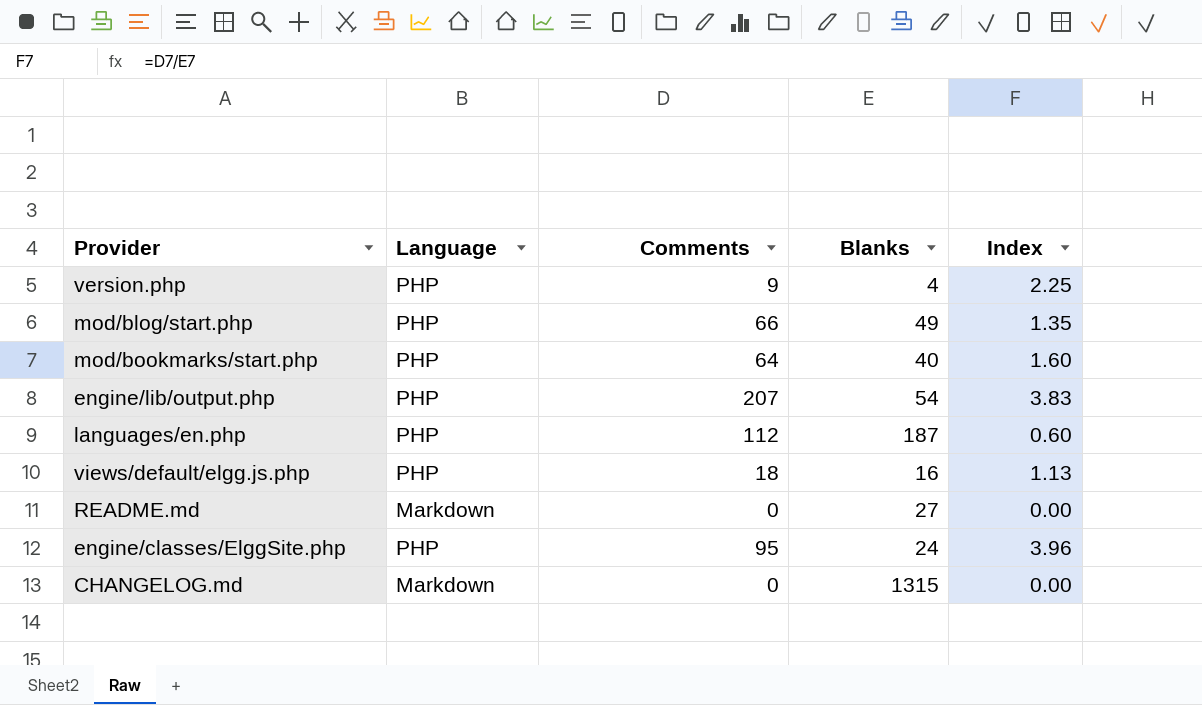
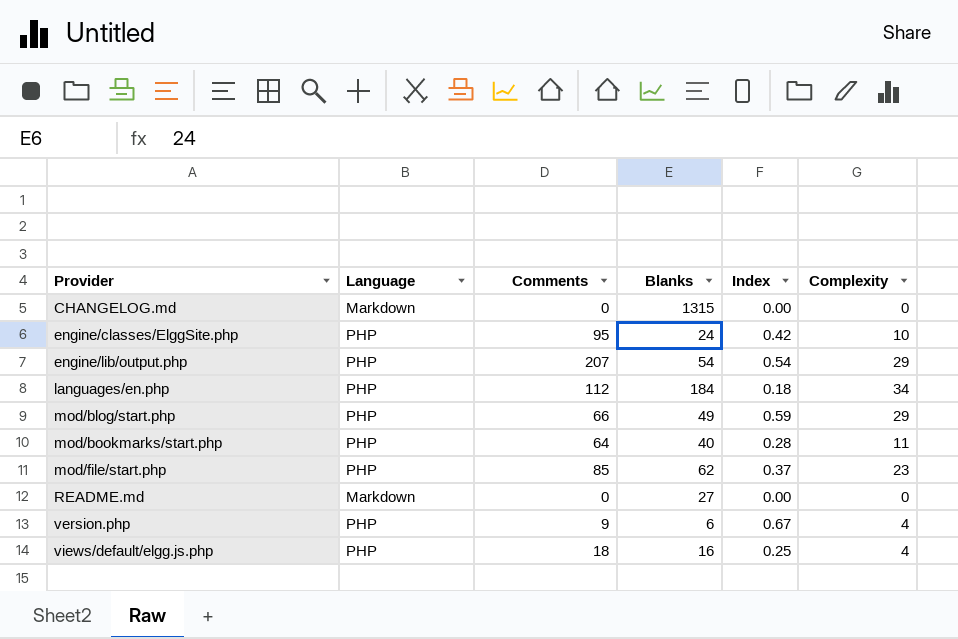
row order: none -> Provider ascending
column Index | formula: [Comments] / [Blanks] -> [Complexity] / [Blanks]
column Complexity | position: none -> 6
languages/en.php | Blanks: 187 -> 184
row mod/file/start.php: none -> PHP | 85 | 62 | 0.37 | 23
version.php | Blanks: 4 -> 6

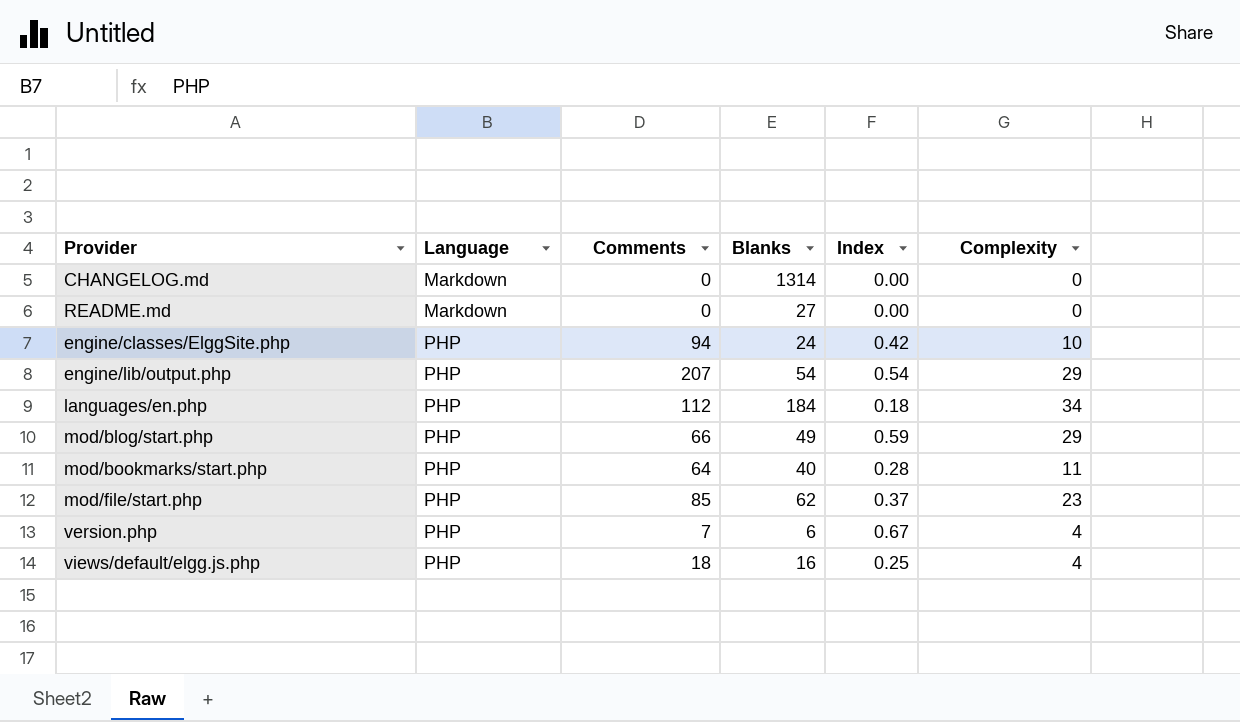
row order: Provider ascending -> Language ascending
CHANGELOG.md | Blanks: 1315 -> 1314
engine/classes/ElggSite.php | Comments: 95 -> 94
version.php | Comments: 9 -> 7

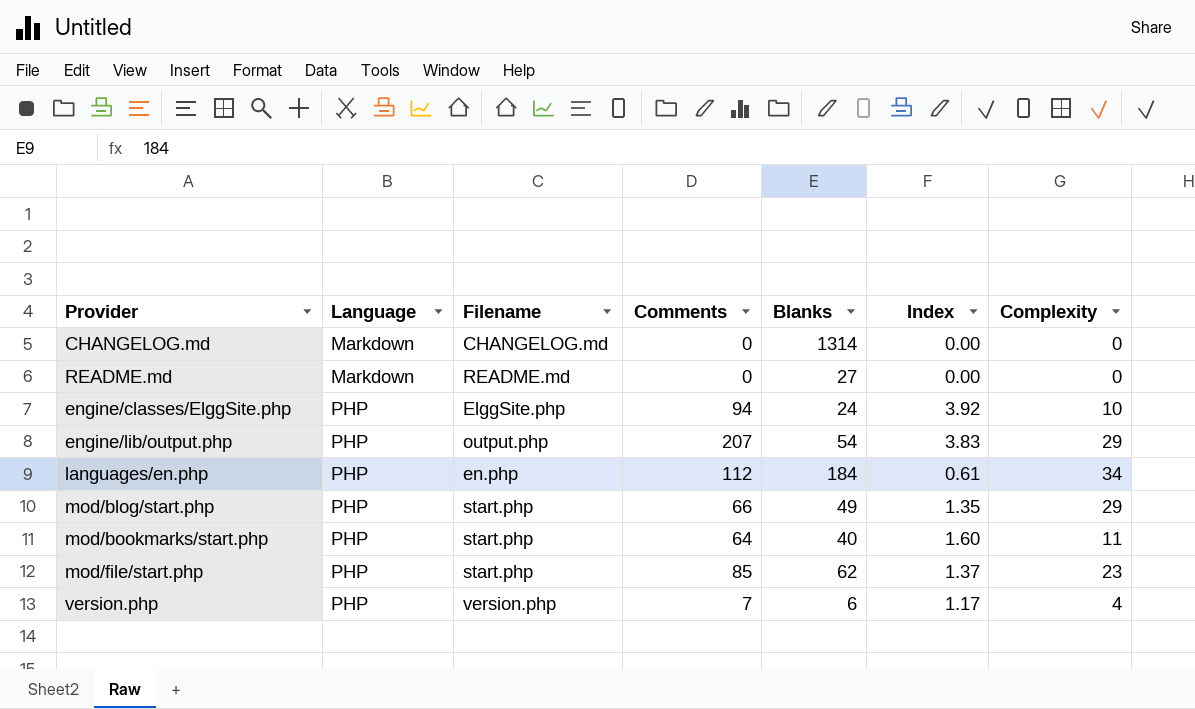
column Filename | position: none -> 3
column Index | formula: [Complexity] / [Blanks] -> [Comments] / [Blanks]
row views/default/elgg.js.php: PHP | 18 | 16 | 0.25 | 4 -> none

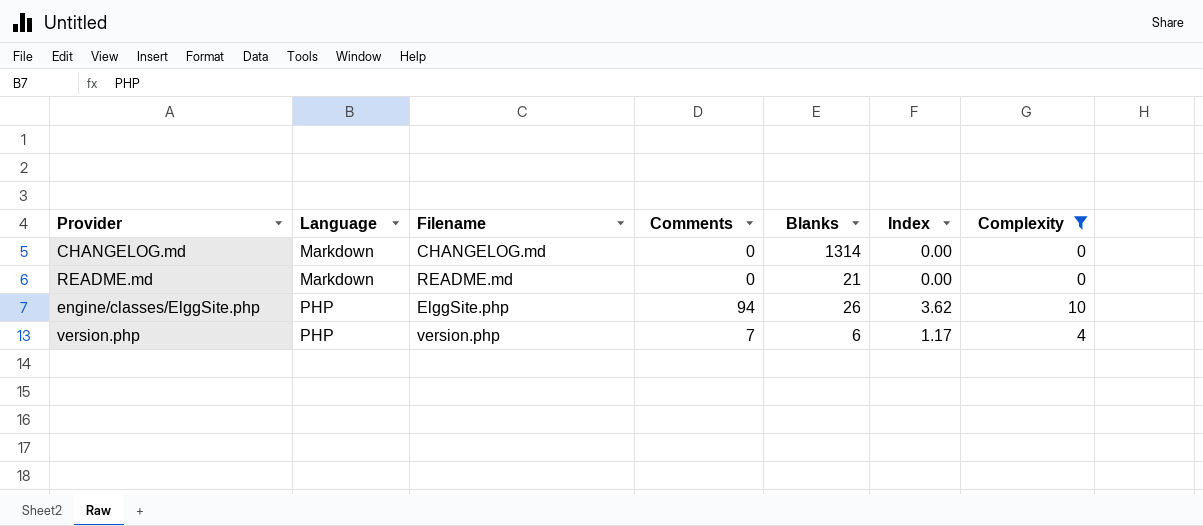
filter: none -> Complexity <= 10
README.md | Blanks: 27 -> 21
engine/classes/ElggSite.php | Blanks: 24 -> 26
engine/classes/ElggSite.php | Index: 3.92 -> 3.62

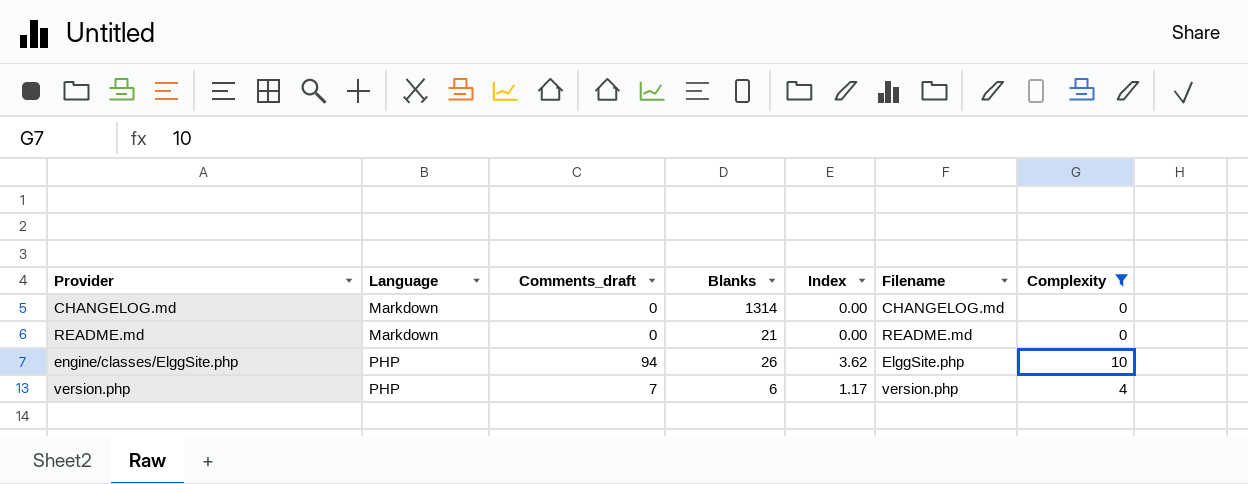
column name: Comments -> Comments_draft
column Filename | position: 3 -> 6

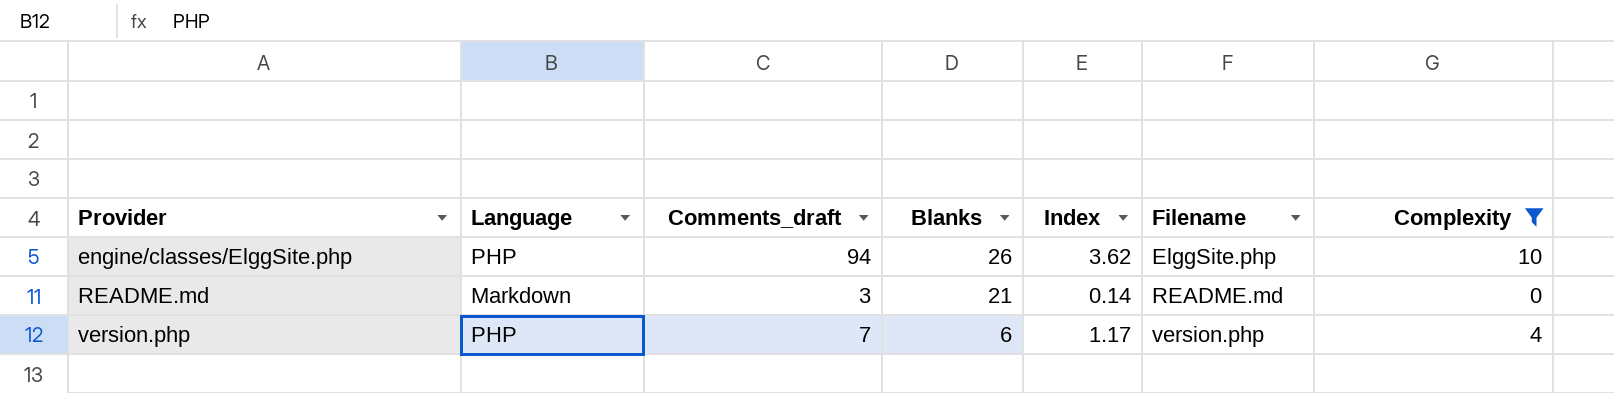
row order: Language ascending -> Provider ascending
row CHANGELOG.md: Markdown | 0 | 1314 | 0.00 | CHANGELOG.md | 0 -> none
README.md | Comments_draft: 0 -> 3
README.md | Index: 0.00 -> 0.14

